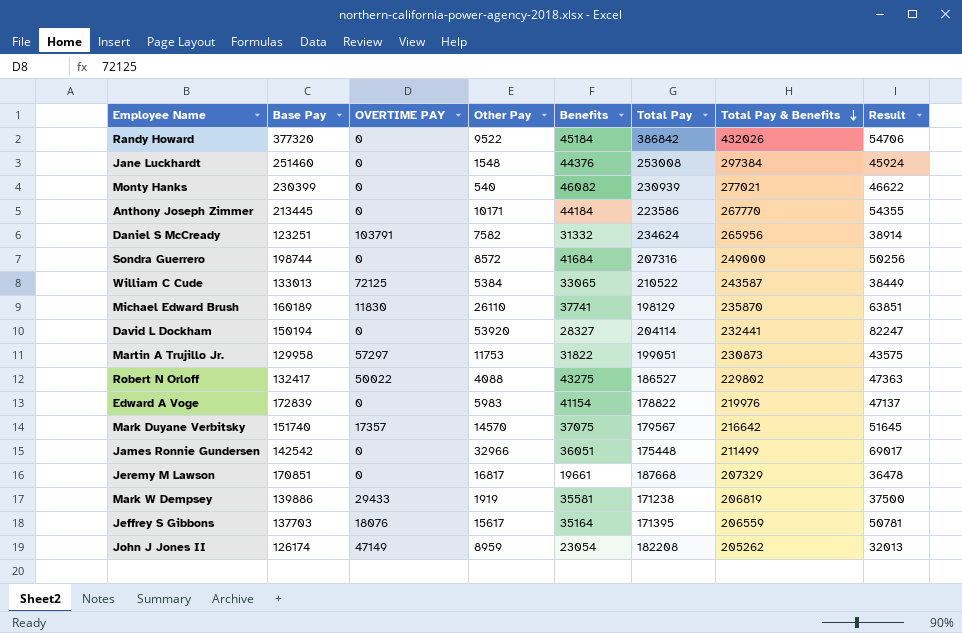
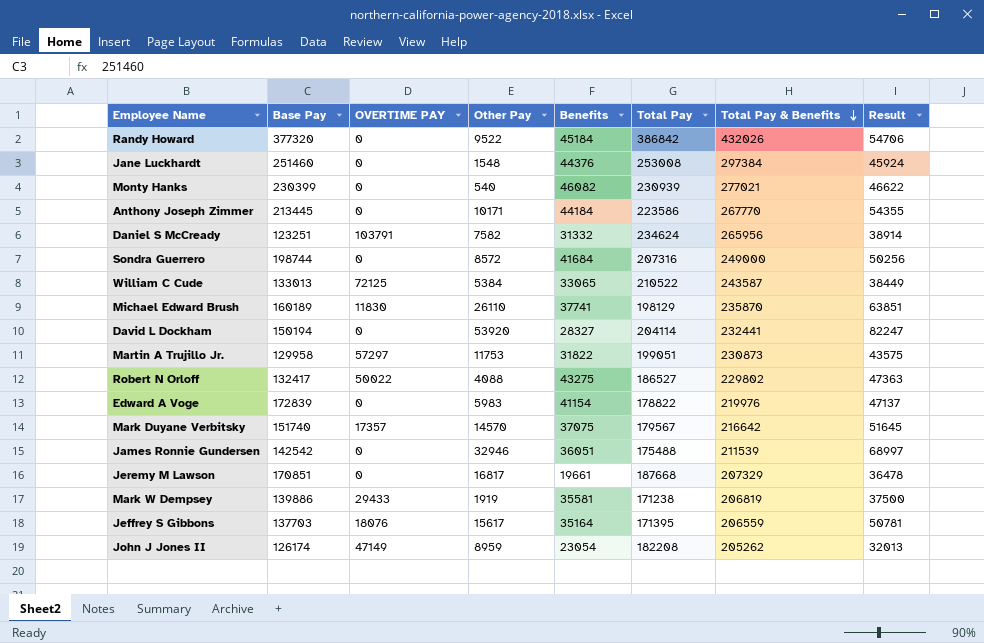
James Ronnie Gundersen | Other Pay: 32966 -> 32946
James Ronnie Gundersen | Total Pay: 175448 -> 175488
James Ronnie Gundersen | Total Pay & Benefits: 211499 -> 211539
James Ronnie Gundersen | Result: 69017 -> 68997

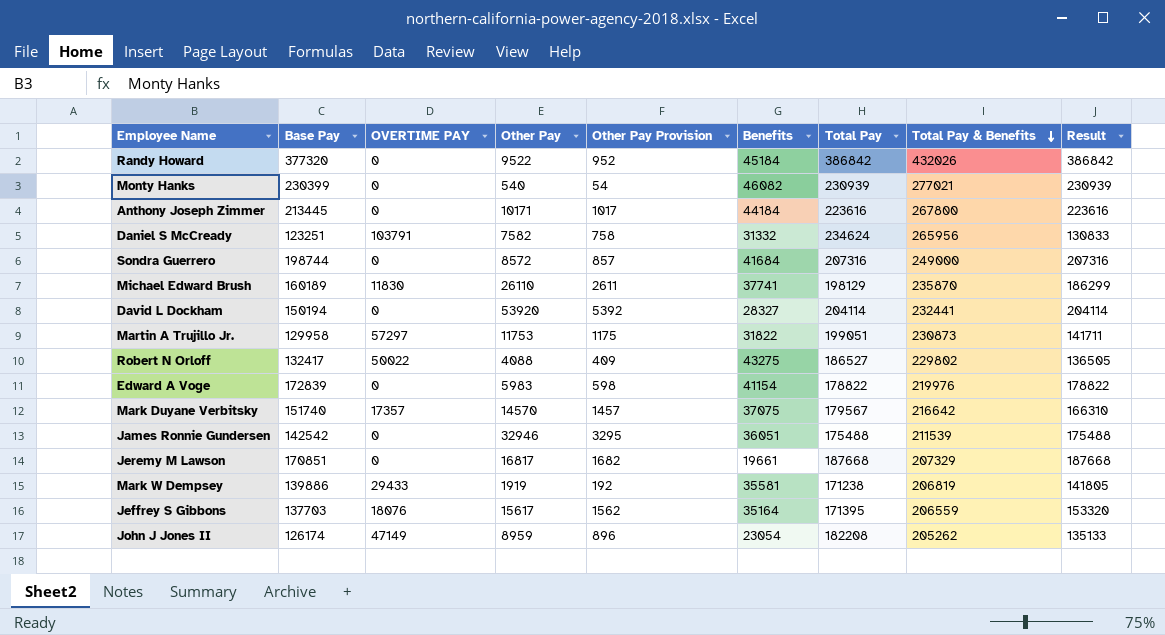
column Other Pay Provision | formula: none -> [Other Pay] * 0.1
column Result | formula: [Other Pay] + [Benefits] -> [Base Pay] + [Other Pay]
row Jane Luckhardt: 251460 | 0 | 1548 | 44376 | 253008 | 297384 | 45924 -> none
row William C Cude: 133013 | 72125 | 5384 | 33065 | 210522 | 243587 | 38449 -> none
Anthony Joseph Zimmer | Total Pay: 223586 -> 223616
Anthony Joseph Zimmer | Total Pay & Benefits: 267770 -> 267800

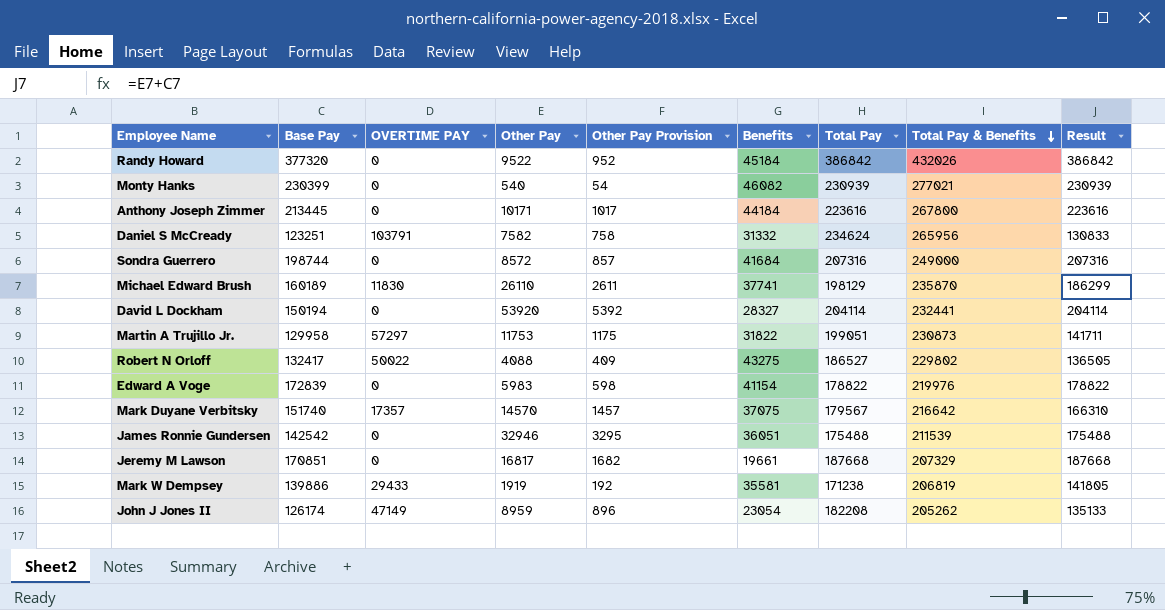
row Jeffrey S Gibbons: 137703 | 18076 | 15617 | 1562 | 35164 | 171395 | 206559 | 153320 -> none

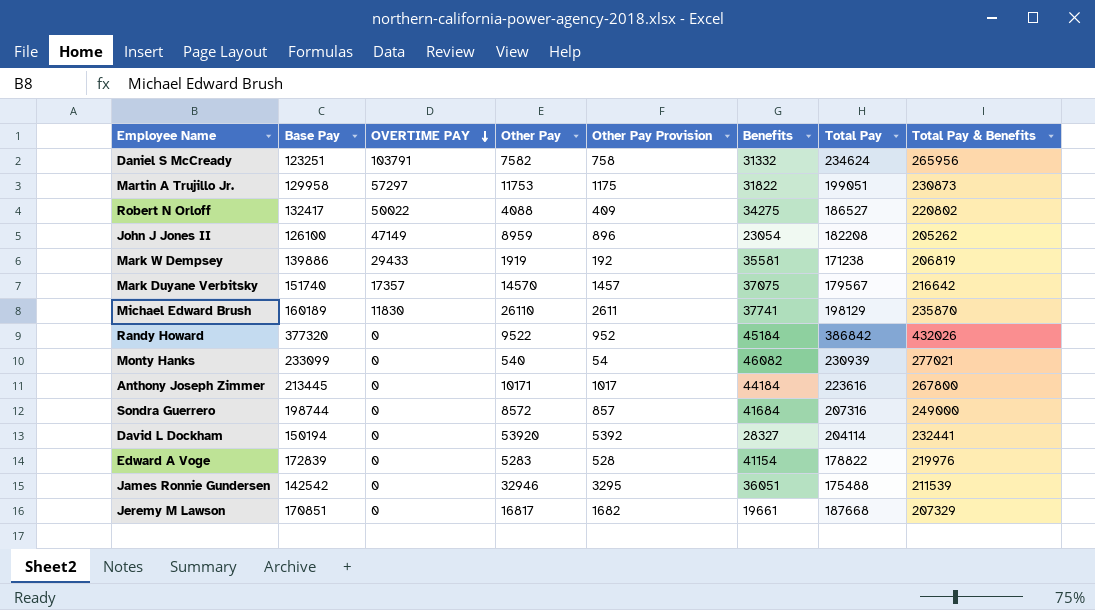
row order: Total Pay & Benefits descending -> OVERTIME PAY descending
column Result | formula: [Base Pay] + [Other Pay] -> none
Robert N Orloff | Benefits: 43275 -> 34275
Robert N Orloff | Total Pay & Benefits: 229802 -> 220802
John J Jones II | Base Pay: 126174 -> 126100
Monty Hanks | Base Pay: 230399 -> 233099
Edward A Voge | Other Pay: 5983 -> 5283
Edward A Voge | Other Pay Provision: 598 -> 528

